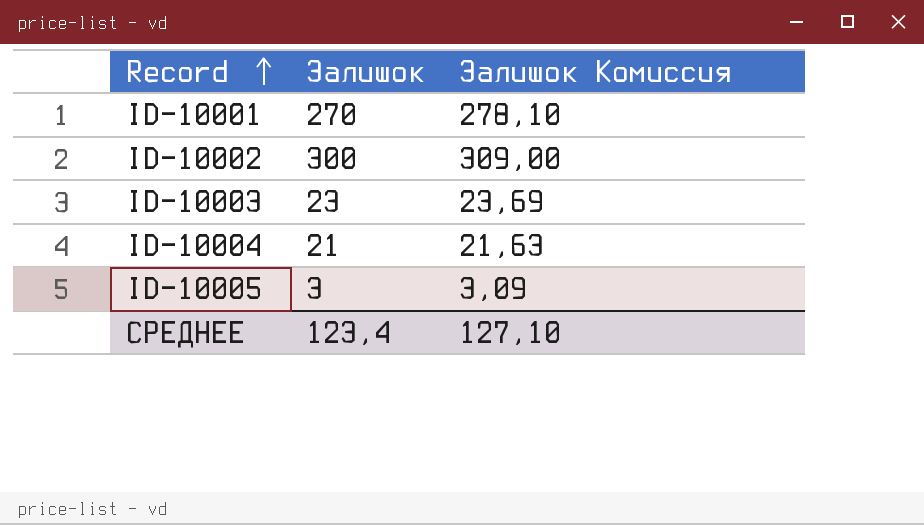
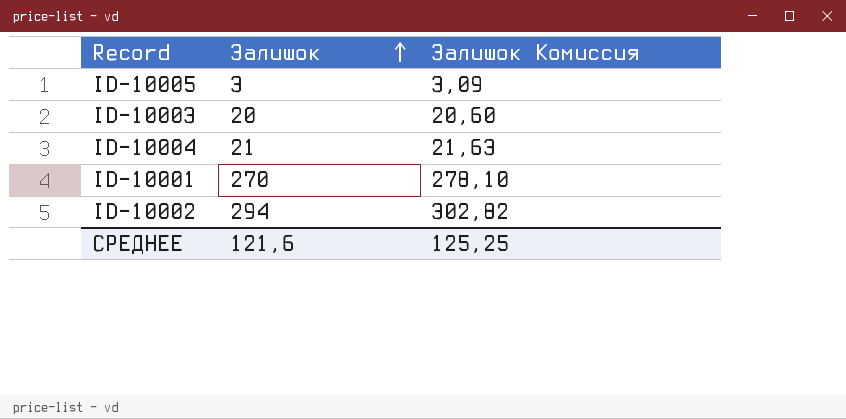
row order: Record ascending -> Залишок ascending
ID-10003 | Залишок: 23 -> 20
ID-10003 | Залишок Комиссия: 23,69 -> 20,60
ID-10002 | Залишок: 300 -> 294
ID-10002 | Залишок Комиссия: 309,00 -> 302,82
СРЕДНЕЕ | Залишок: 123,4 -> 121,6
СРЕДНЕЕ | Залишок Комиссия: 127,10 -> 125,25

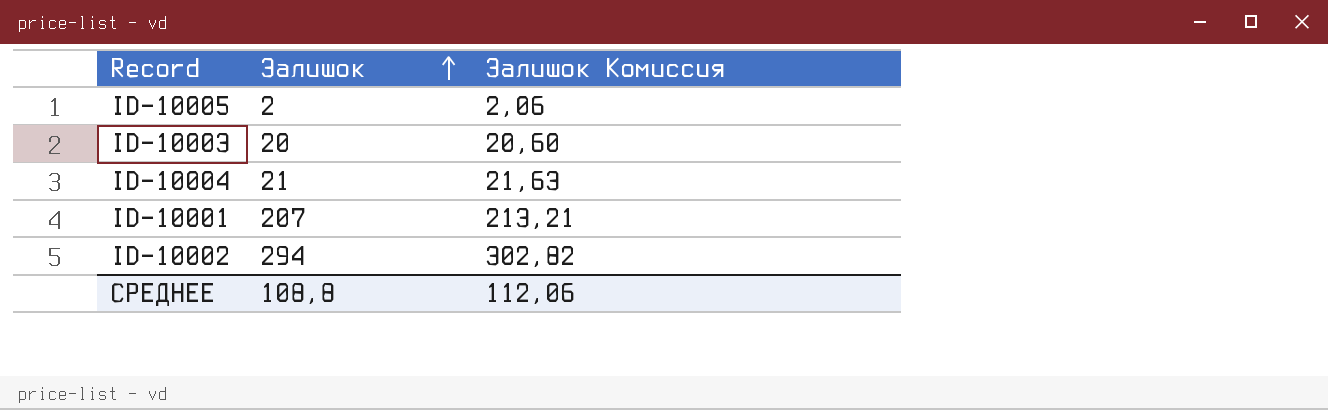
ID-10005 | Залишок: 3 -> 2
ID-10005 | Залишок Комиссия: 3,09 -> 2,06
ID-10001 | Залишок: 270 -> 207
ID-10001 | Залишок Комиссия: 278,10 -> 213,21
СРЕДНЕЕ | Залишок: 121,6 -> 108,8
СРЕДНЕЕ | Залишок Комиссия: 125,25 -> 112,06

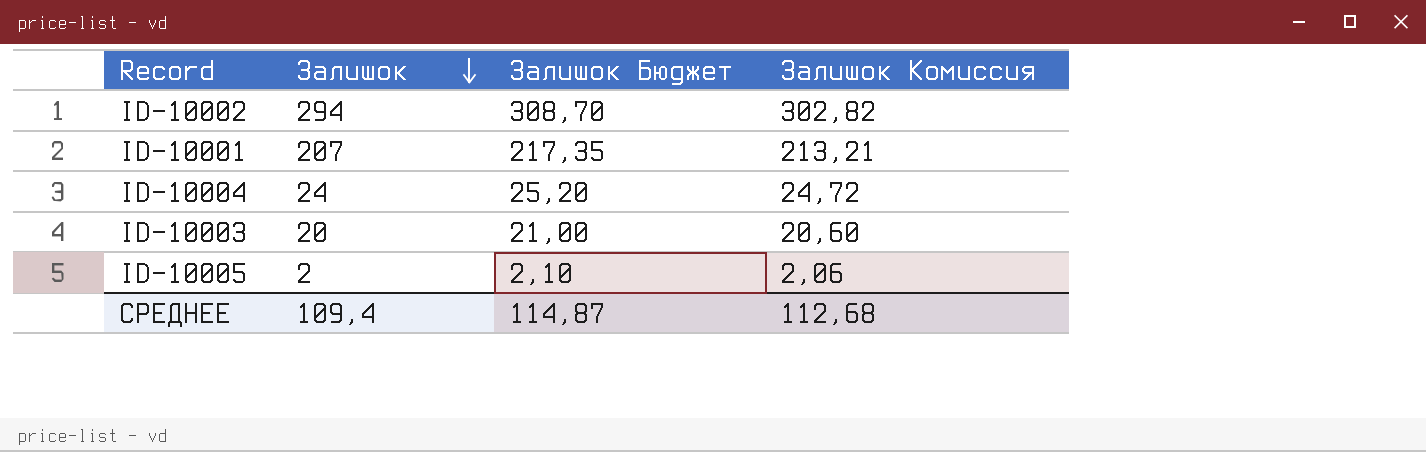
row order: Залишок ascending -> Залишок descending
column Залишок Бюджет | formula: none -> [Залишок] * 1,05
ID-10004 | Залишок: 21 -> 24
ID-10004 | Залишок Комиссия: 21,63 -> 24,72
СРЕДНЕЕ | Залишок: 108,8 -> 109,4
СРЕДНЕЕ | Залишок Комиссия: 112,06 -> 112,68

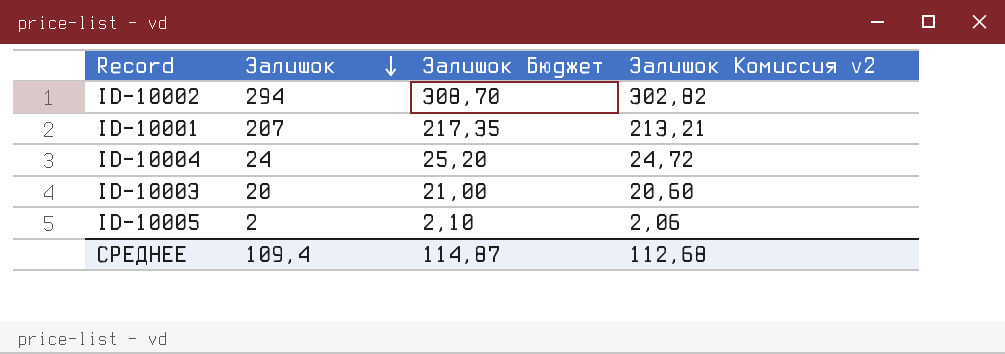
column name: Залишок Комиссия -> Залишок Комиссия v2

